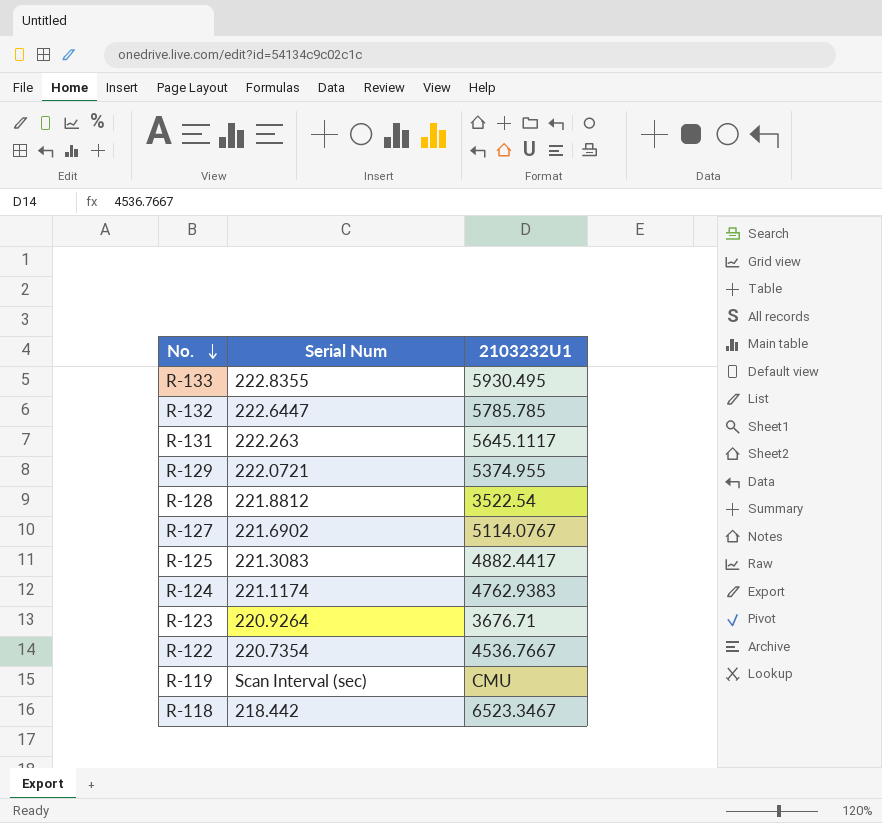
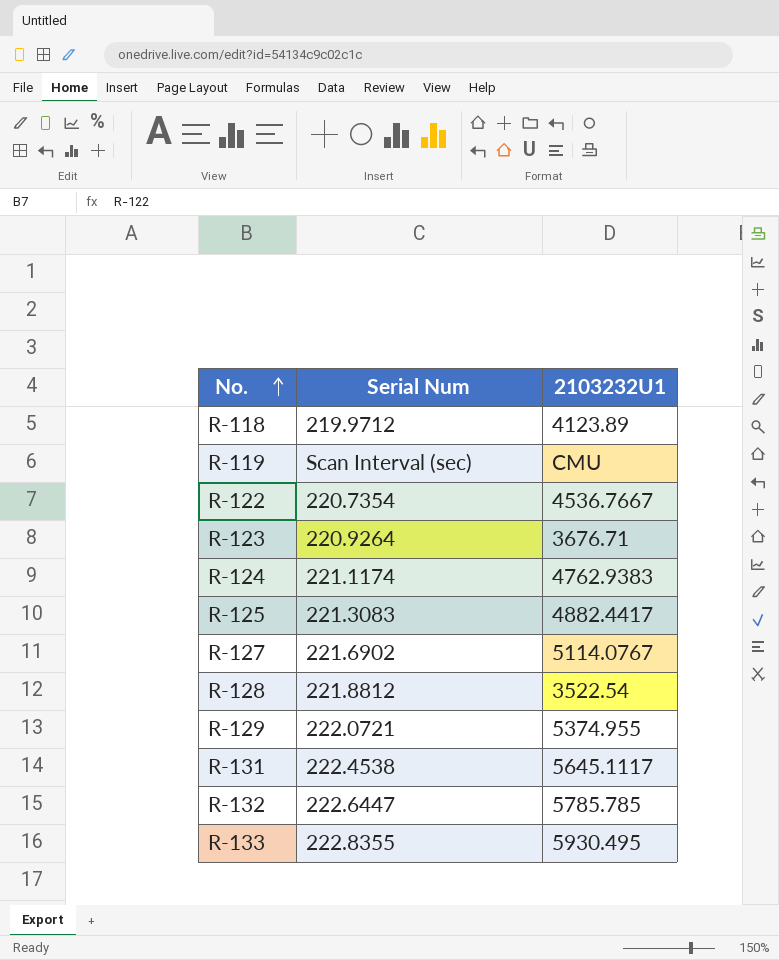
row order: No. descending -> No. ascending
R-118 | Serial Num: 218.442 -> 219.9712
R-118 | 2103232U1: 6523.3467 -> 4123.89
R-131 | Serial Num: 222.263 -> 222.4538

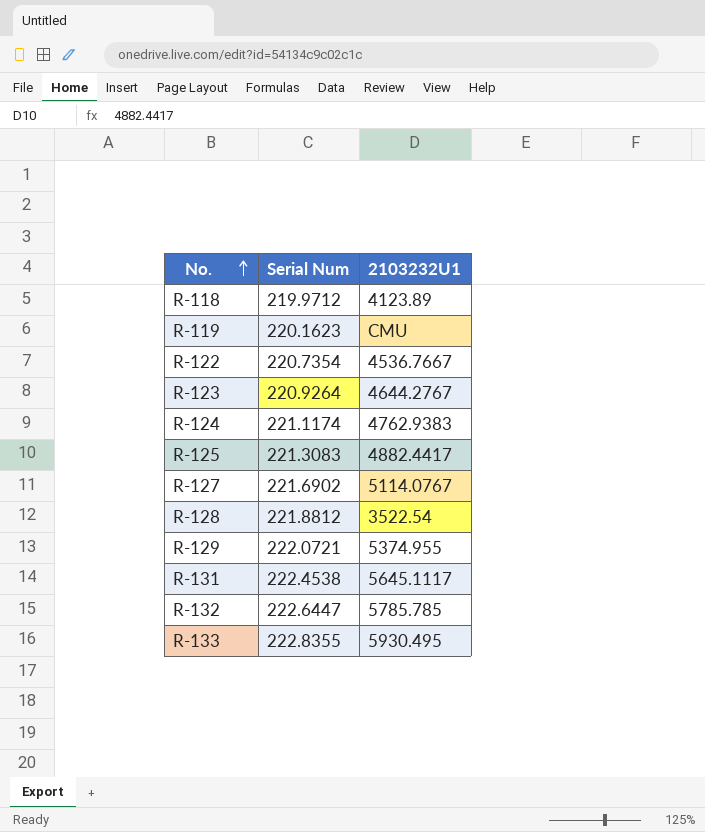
R-119 | Serial Num: Scan Interval (sec) -> 220.1623
R-123 | 2103232U1: 3676.71 -> 4644.2767

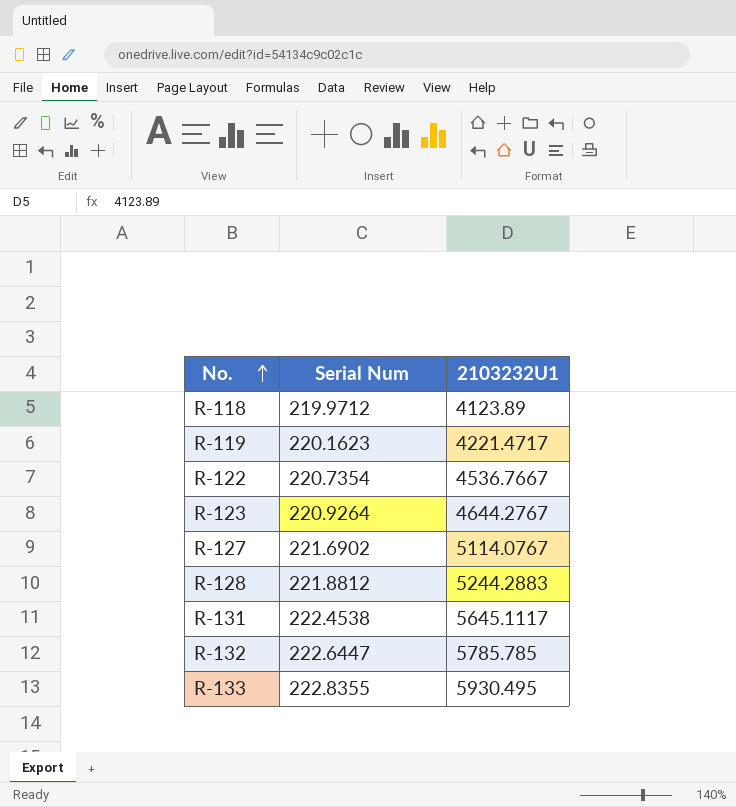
row R-124: 221.1174 | 4762.9383 -> none
row R-125: 221.3083 | 4882.4417 -> none
row R-129: 222.0721 | 5374.955 -> none
R-119 | 2103232U1: CMU -> 4221.4717
R-128 | 2103232U1: 3522.54 -> 5244.2883

